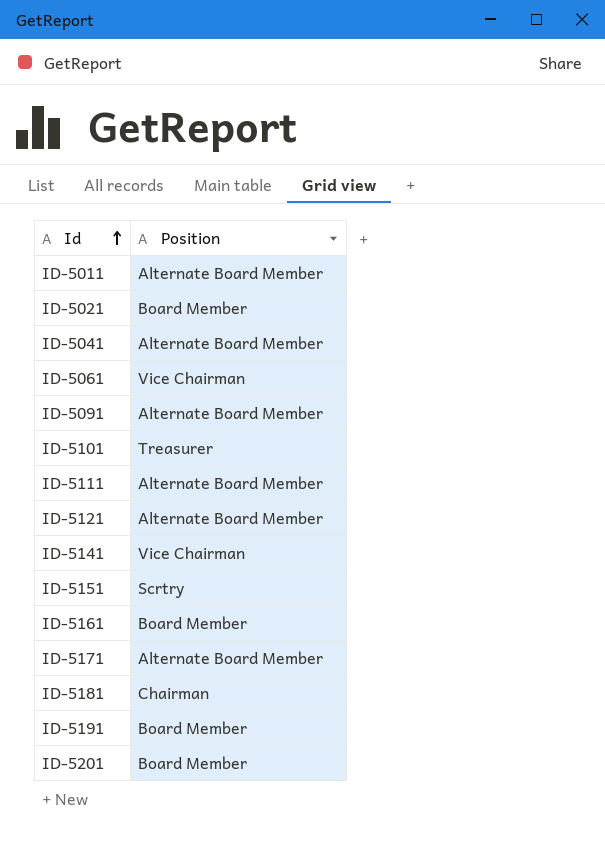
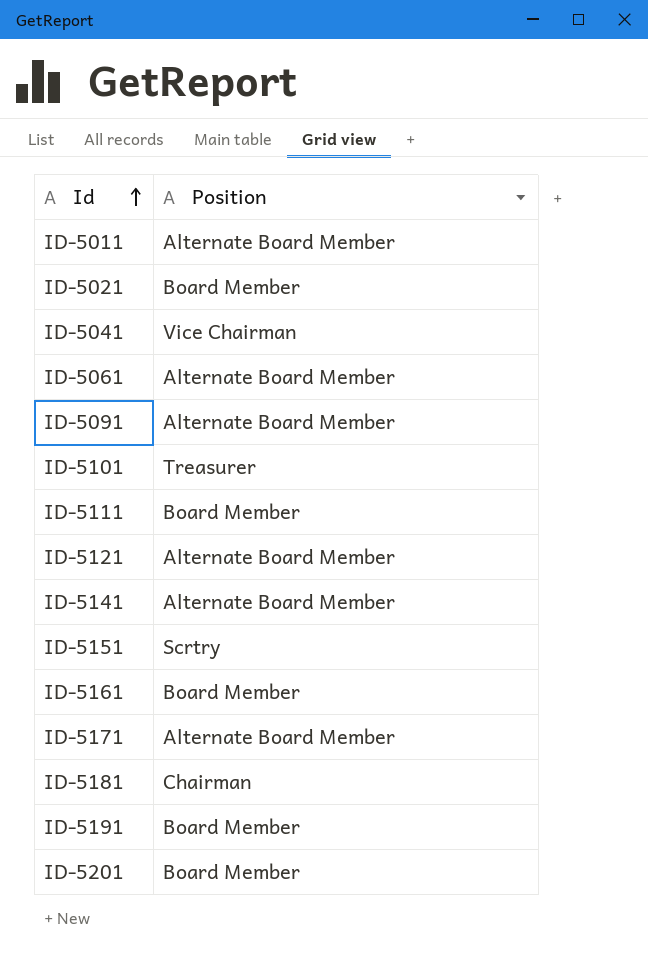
ID-5041 | Position: Alternate Board Member -> Vice Chairman
ID-5061 | Position: Vice Chairman -> Alternate Board Member
ID-5111 | Position: Alternate Board Member -> Board Member
ID-5141 | Position: Vice Chairman -> Alternate Board Member

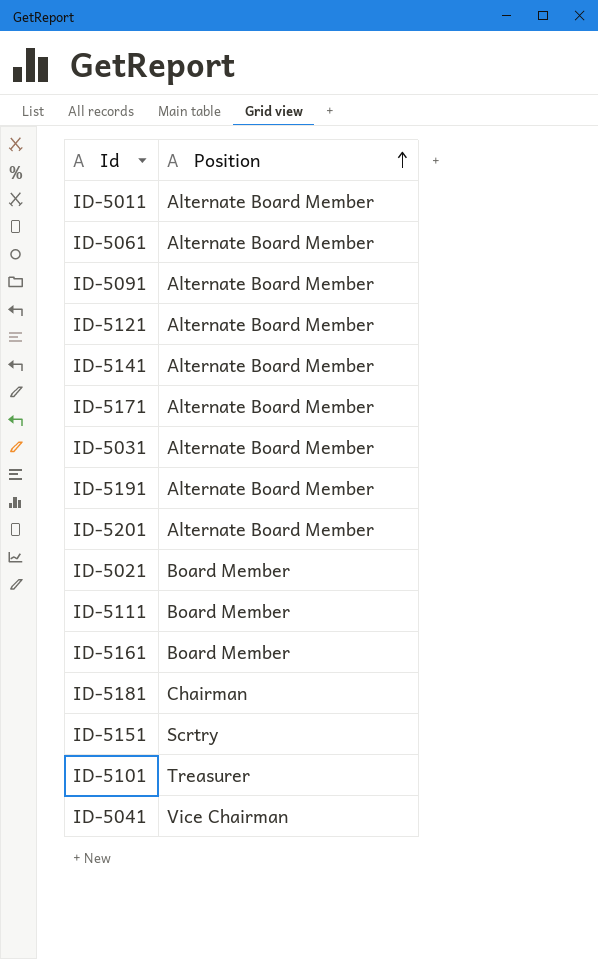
row order: Id ascending -> Position ascending
row ID-5031: none -> Alternate Board Member
ID-5191 | Position: Board Member -> Alternate Board Member
ID-5201 | Position: Board Member -> Alternate Board Member

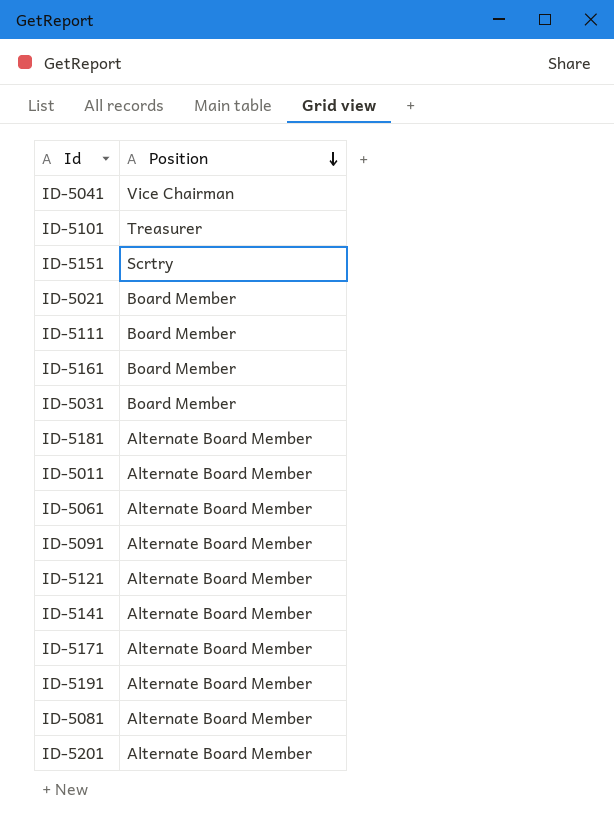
row order: Position ascending -> Position descending
ID-5031 | Position: Alternate Board Member -> Board Member
ID-5181 | Position: Chairman -> Alternate Board Member
row ID-5081: none -> Alternate Board Member

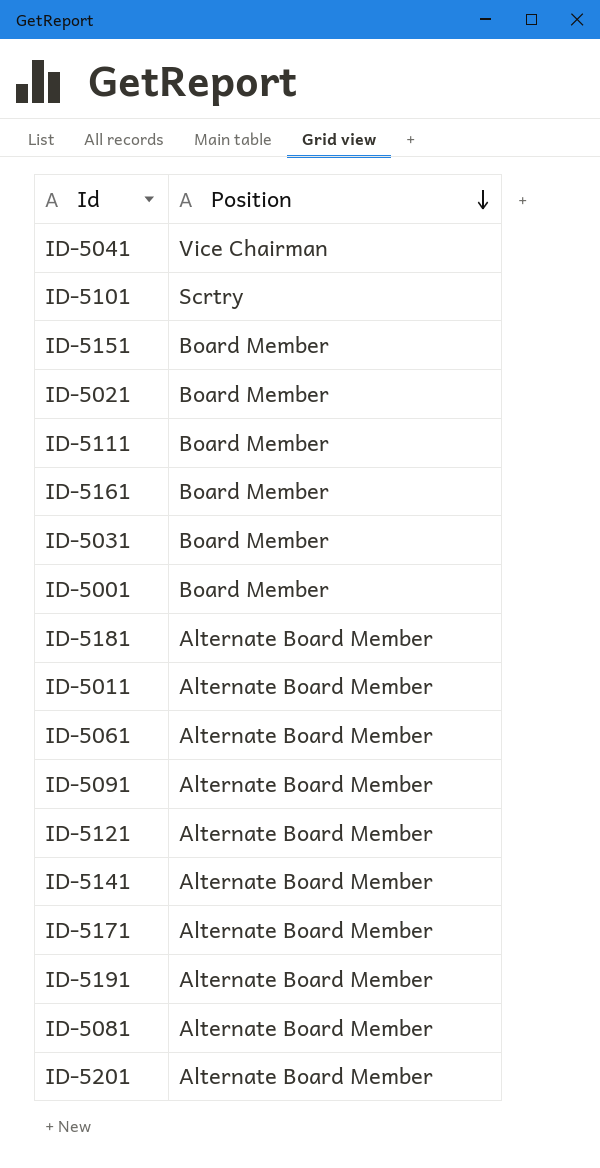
ID-5101 | Position: Treasurer -> Scrtry
ID-5151 | Position: Scrtry -> Board Member
row ID-5001: none -> Board Member

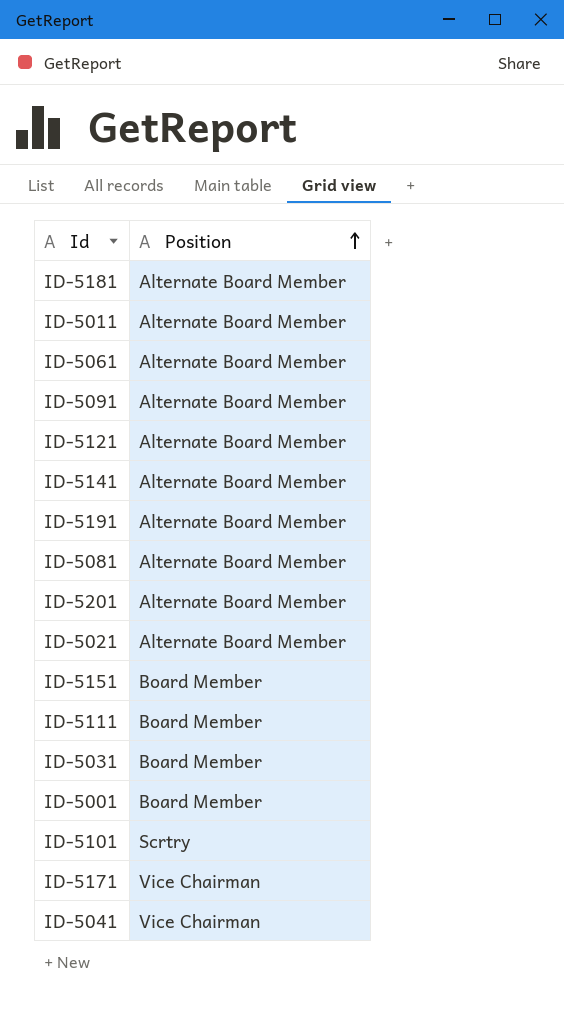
row order: Position descending -> Position ascending
row ID-5161: Board Member -> none
ID-5021 | Position: Board Member -> Alternate Board Member
ID-5171 | Position: Alternate Board Member -> Vice Chairman

